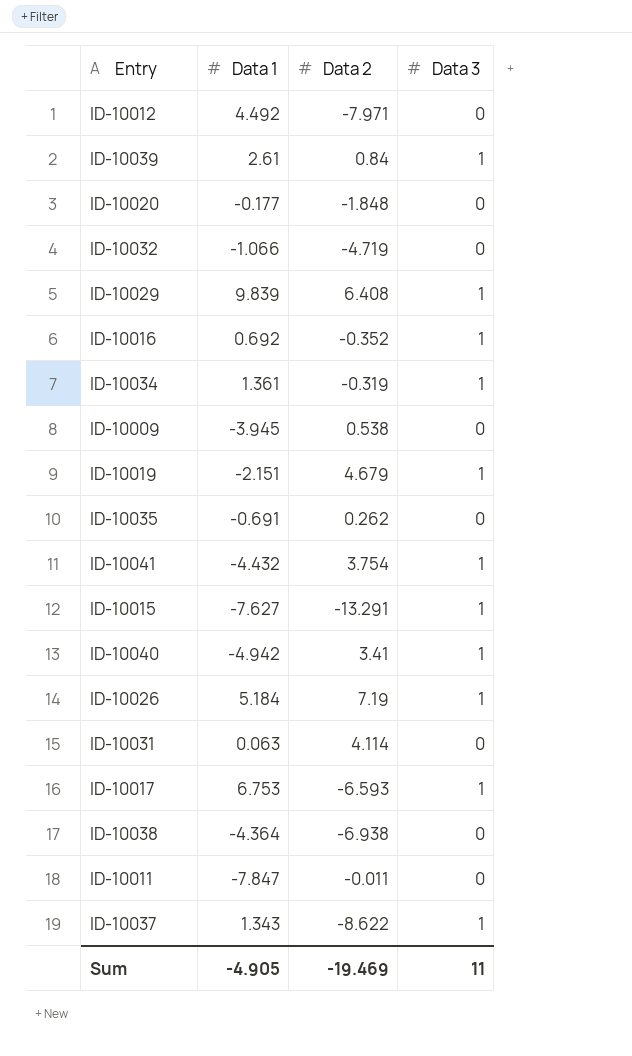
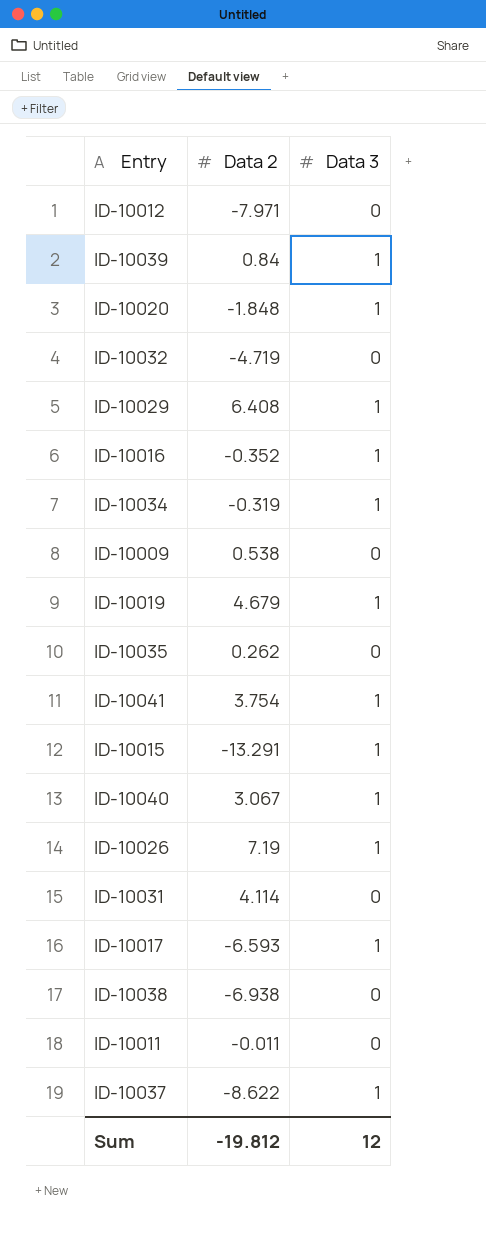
column Data 1 | position: 2 -> none
ID-10020 | Data 3: 0 -> 1
ID-10040 | Data 2: 3.41 -> 3.067
Sum | Data 2: -19.469 -> -19.812
Sum | Data 3: 11 -> 12

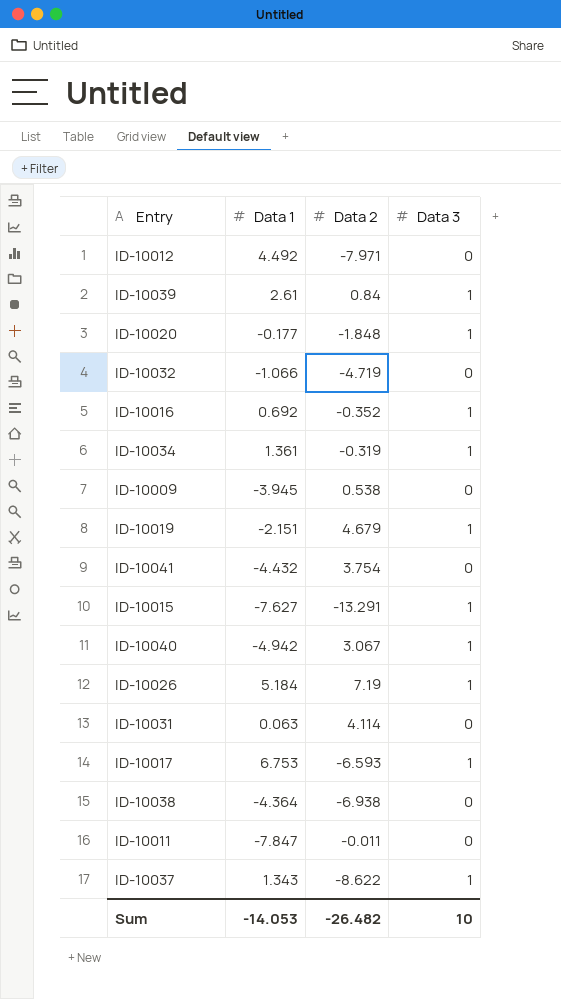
column Data 1 | position: none -> 2
row ID-10029: 6.408 | 1 -> none
row ID-10035: 0.262 | 0 -> none
ID-10041 | Data 3: 1 -> 0
Sum | Data 2: -19.812 -> -26.482
Sum | Data 3: 12 -> 10

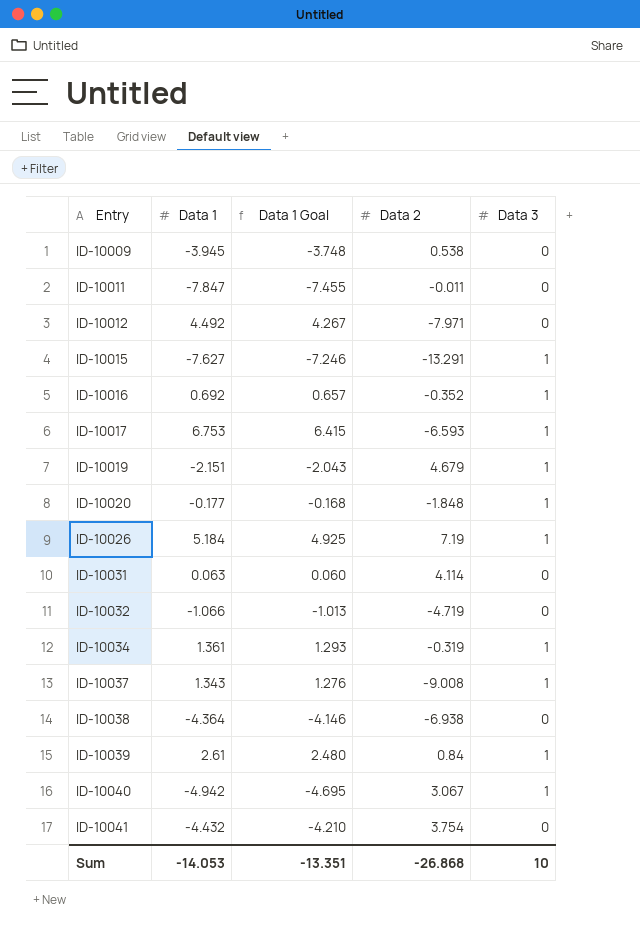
row order: none -> Entry ascending
column Data 1 Goal | formula: none -> [Data 1] * 0.95
ID-10037 | Data 2: -8.622 -> -9.008
Sum | Data 2: -26.482 -> -26.868

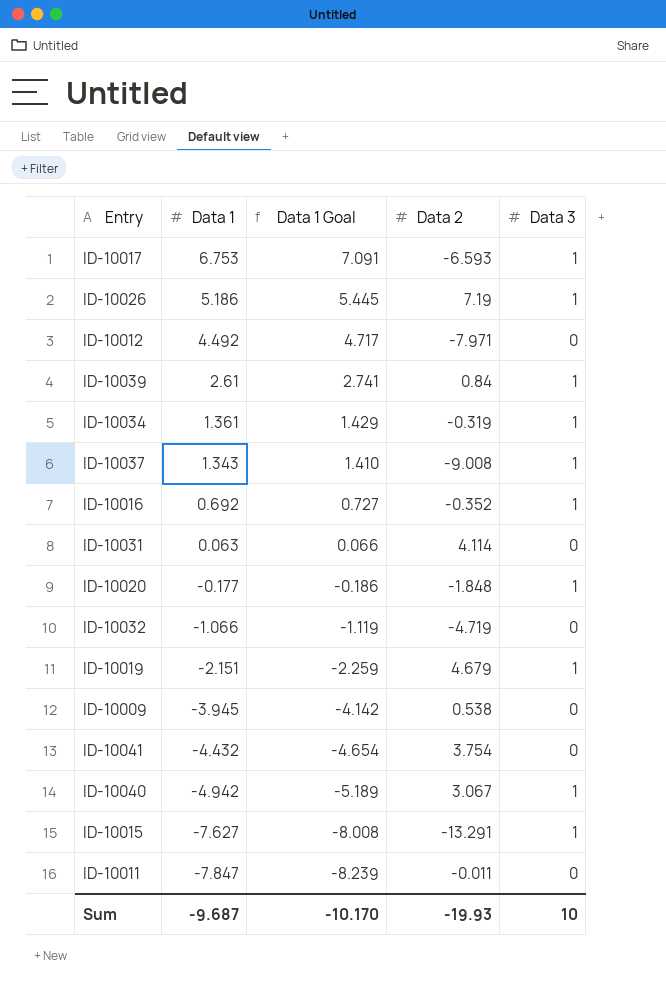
row order: Entry ascending -> Data 1 descending
column Data 1 Goal | formula: [Data 1] * 0.95 -> [Data 1] * 1.05
row ID-10038: -4.364 | -4.146 | -6.938 | 0 -> none
ID-10026 | Data 1: 5.184 -> 5.186
Sum | Data 1: -14.053 -> -9.687
Sum | Data 1 Goal: -13.351 -> -10.170
Sum | Data 2: -26.868 -> -19.93

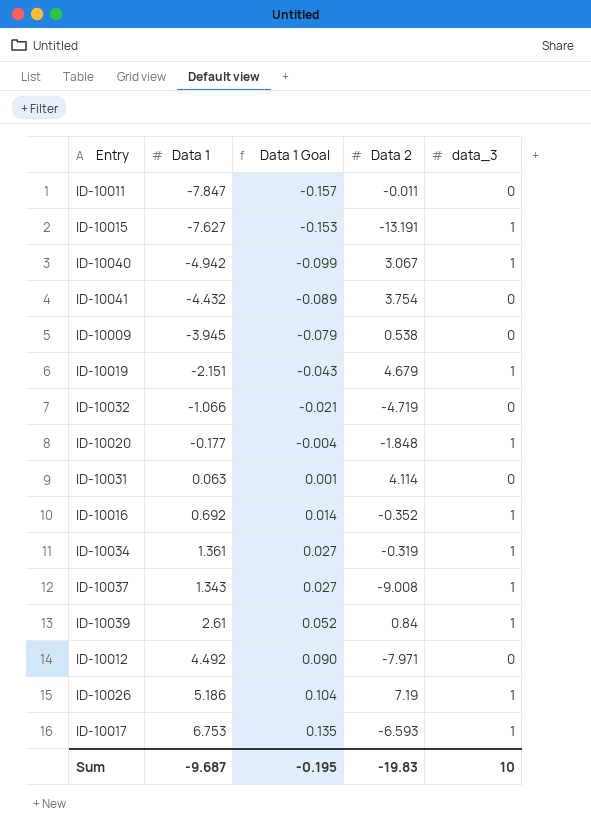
row order: Data 1 descending -> Data 1 Goal ascending
column Data 1 Goal | formula: [Data 1] * 1.05 -> [Data 1] * 0.02
column name: Data 3 -> data_3
ID-10015 | Data 2: -13.291 -> -13.191
Sum | Data 1 Goal: -10.170 -> -0.195
Sum | Data 2: -19.93 -> -19.83

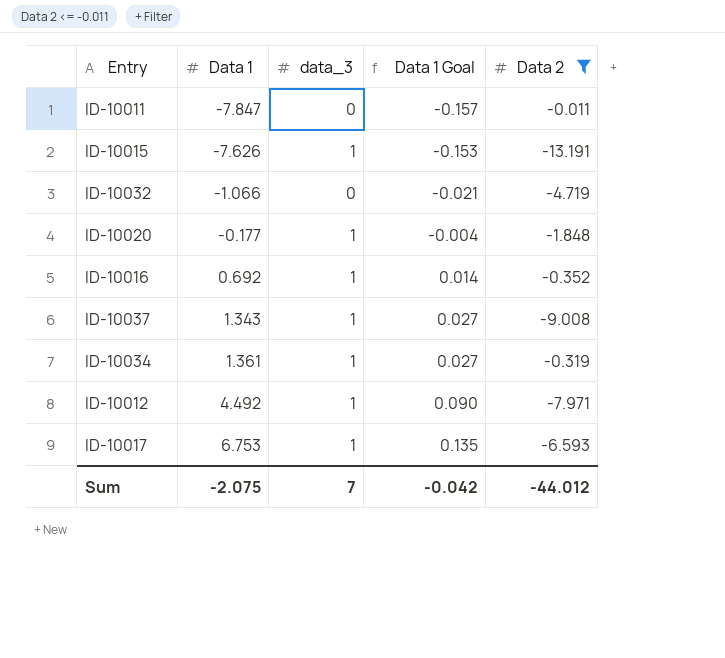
filter: none -> Data 2 <= -0.011
row order: Data 1 Goal ascending -> Data 1 ascending
column data_3 | position: 5 -> 3
ID-10015 | Data 1: -7.627 -> -7.626
ID-10012 | data_3: 0 -> 1
Sum | Data 1: -9.687 -> -2.075
Sum | data_3: 10 -> 7
Sum | Data 1 Goal: -0.195 -> -0.042
Sum | Data 2: -19.83 -> -44.012

